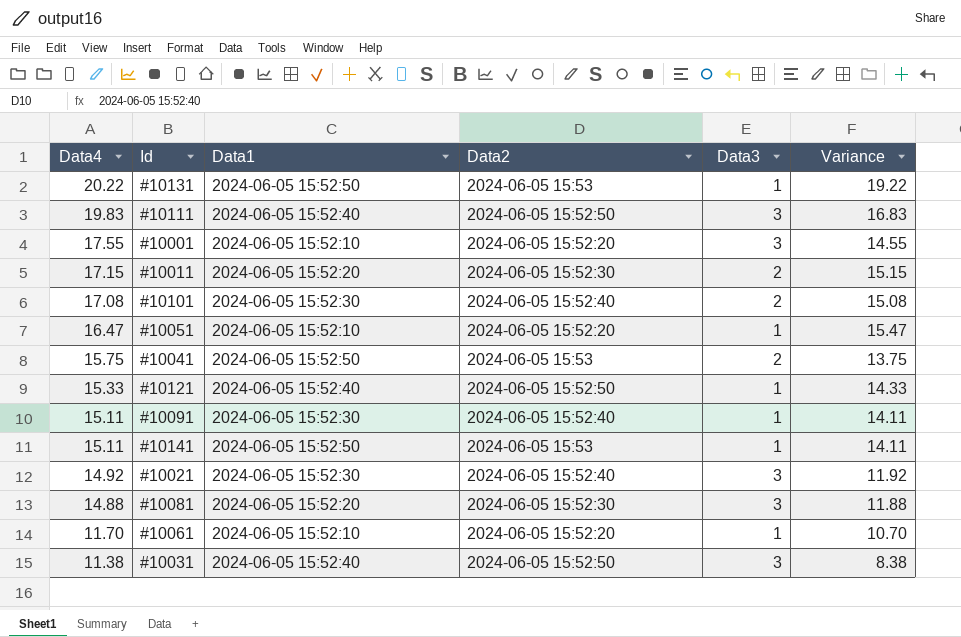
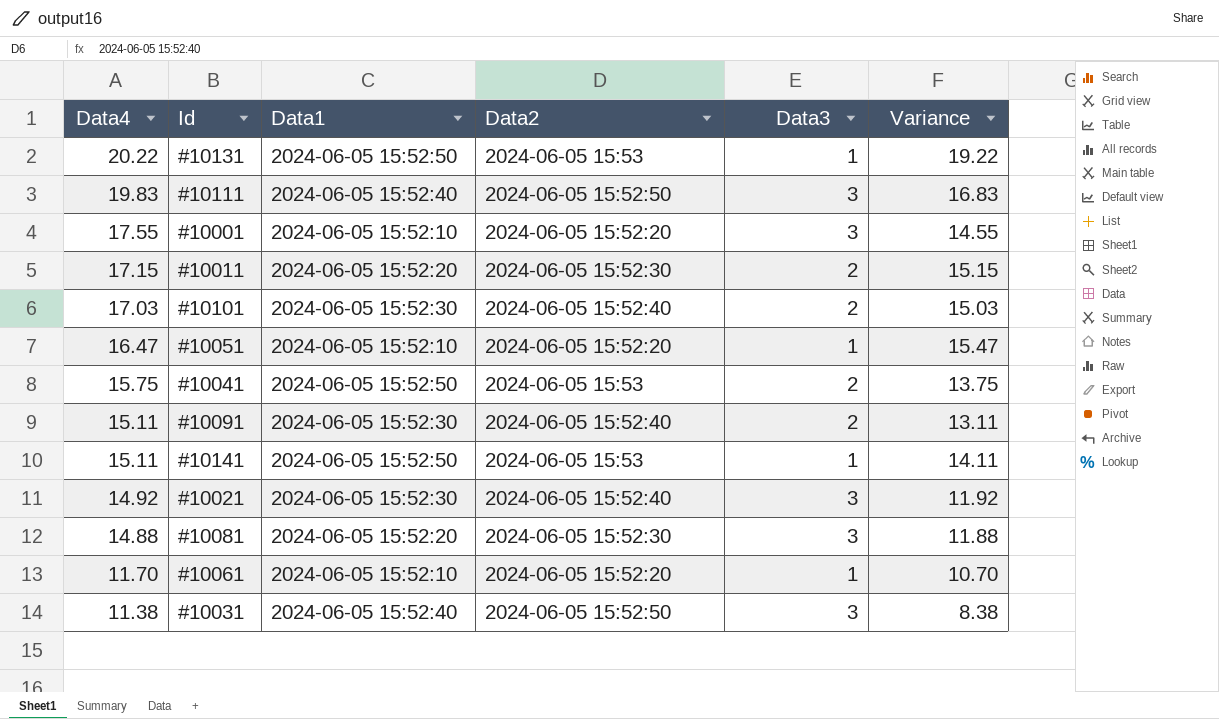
row #10121: 15.33 | 2024-06-05 15:52:40 | 2024-06-05 15:52:50 | 1 | 14.33 -> none
#10101 | Data4: 17.08 -> 17.03
#10101 | Variance: 15.08 -> 15.03
#10091 | Data3: 1 -> 2
#10091 | Variance: 14.11 -> 13.11

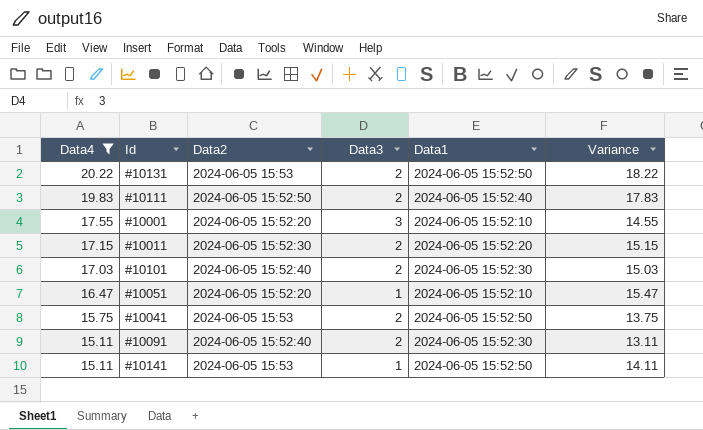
filter: none -> Data4 >= 15.11
column Data1 | position: 3 -> 5
#10131 | Data3: 1 -> 2
#10131 | Variance: 19.22 -> 18.22
#10111 | Data3: 3 -> 2
#10111 | Variance: 16.83 -> 17.83

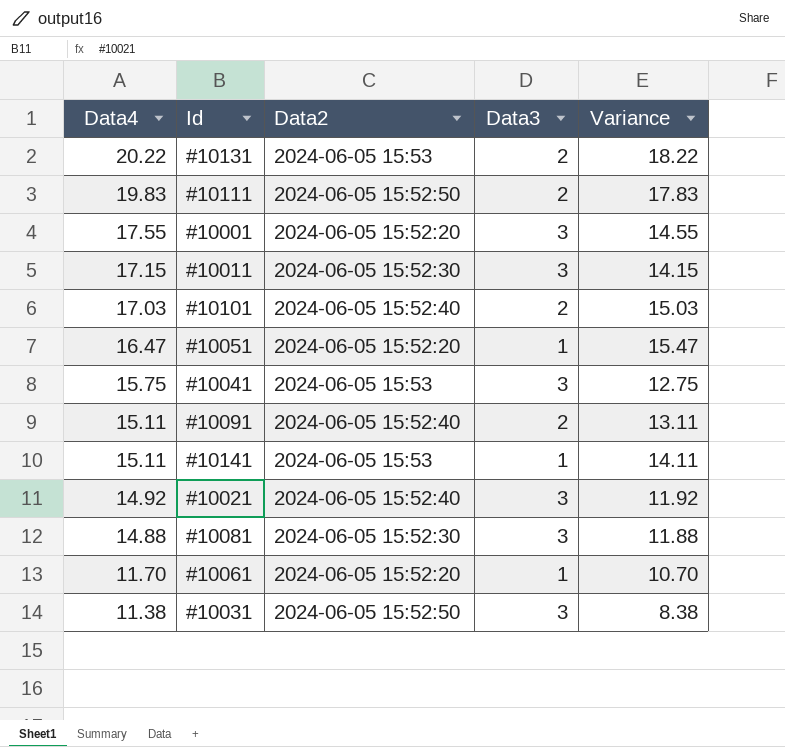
filter: Data4 >= 15.11 -> none
column Data1 | position: 5 -> none
#10011 | Data3: 2 -> 3
#10011 | Variance: 15.15 -> 14.15
#10041 | Data3: 2 -> 3
#10041 | Variance: 13.75 -> 12.75

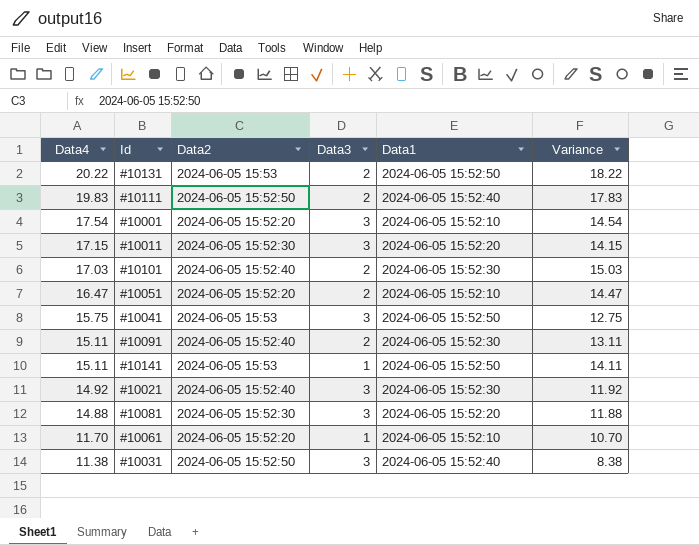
column Data1 | position: none -> 5
#10001 | Data4: 17.55 -> 17.54
#10001 | Variance: 14.55 -> 14.54
#10051 | Data3: 1 -> 2
#10051 | Variance: 15.47 -> 14.47

